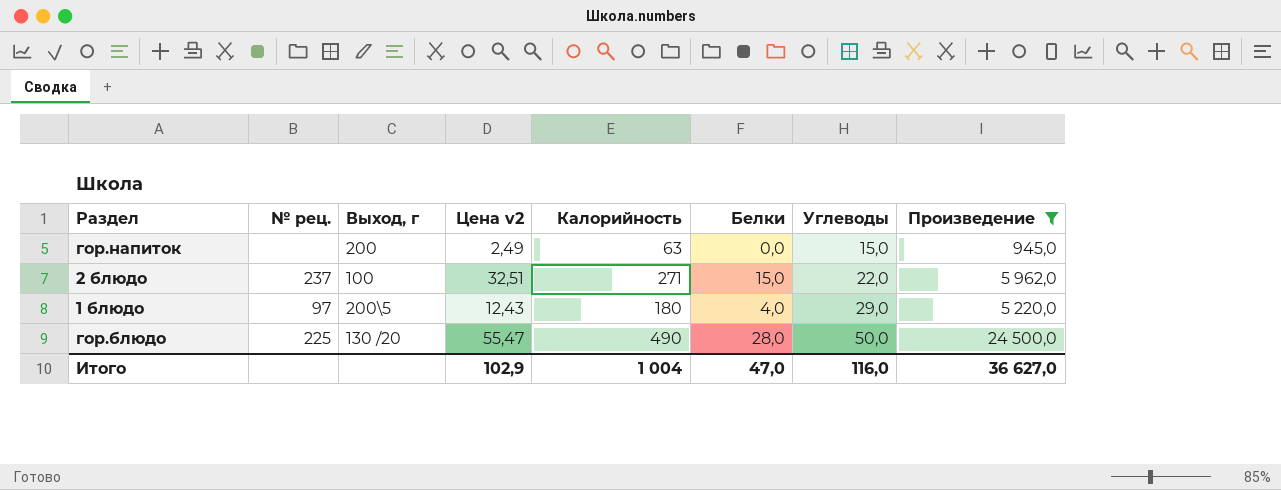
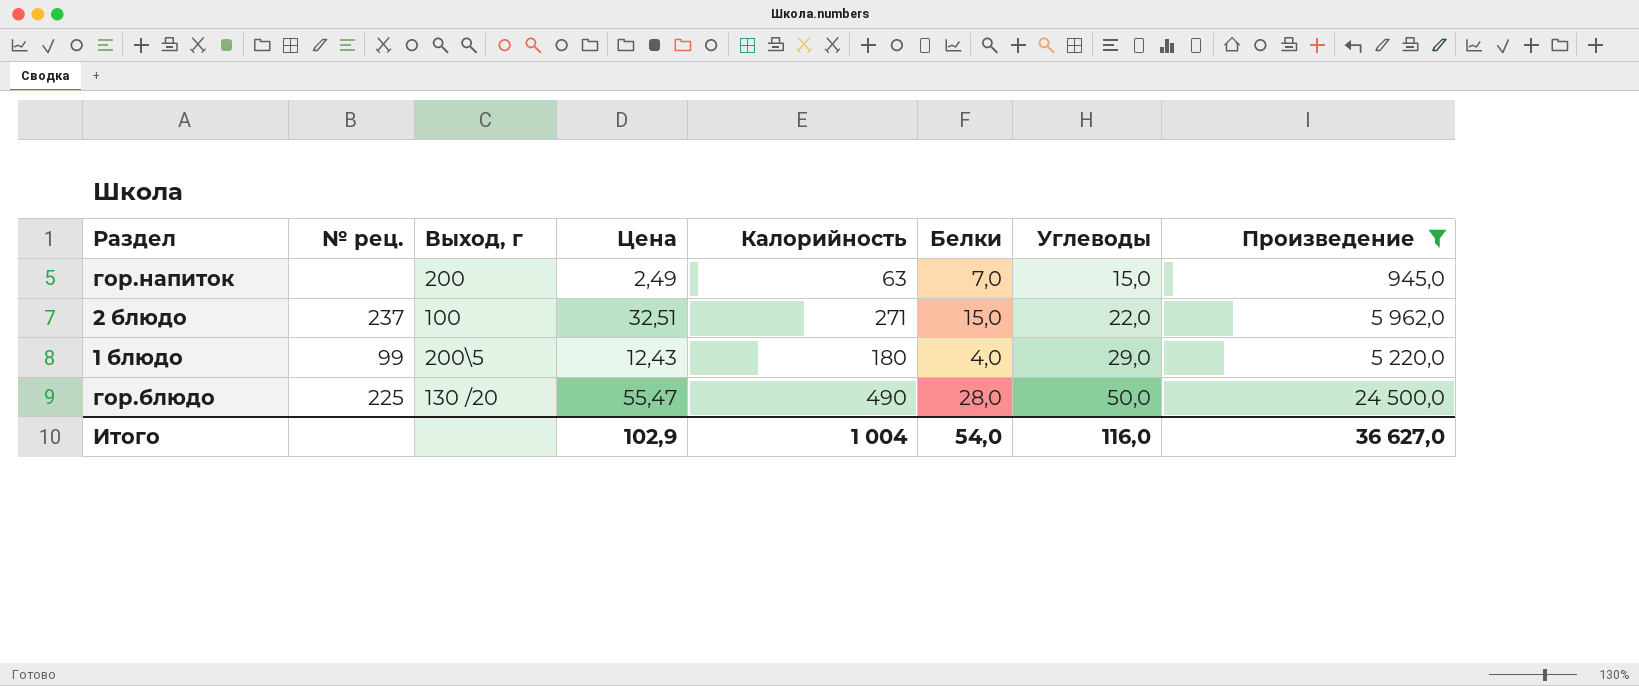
column name: Цена v2 -> Цена
гор.напиток | Белки: 0,0 -> 7,0
1 блюдо | № рец.: 97 -> 99
Итого | Белки: 47,0 -> 54,0

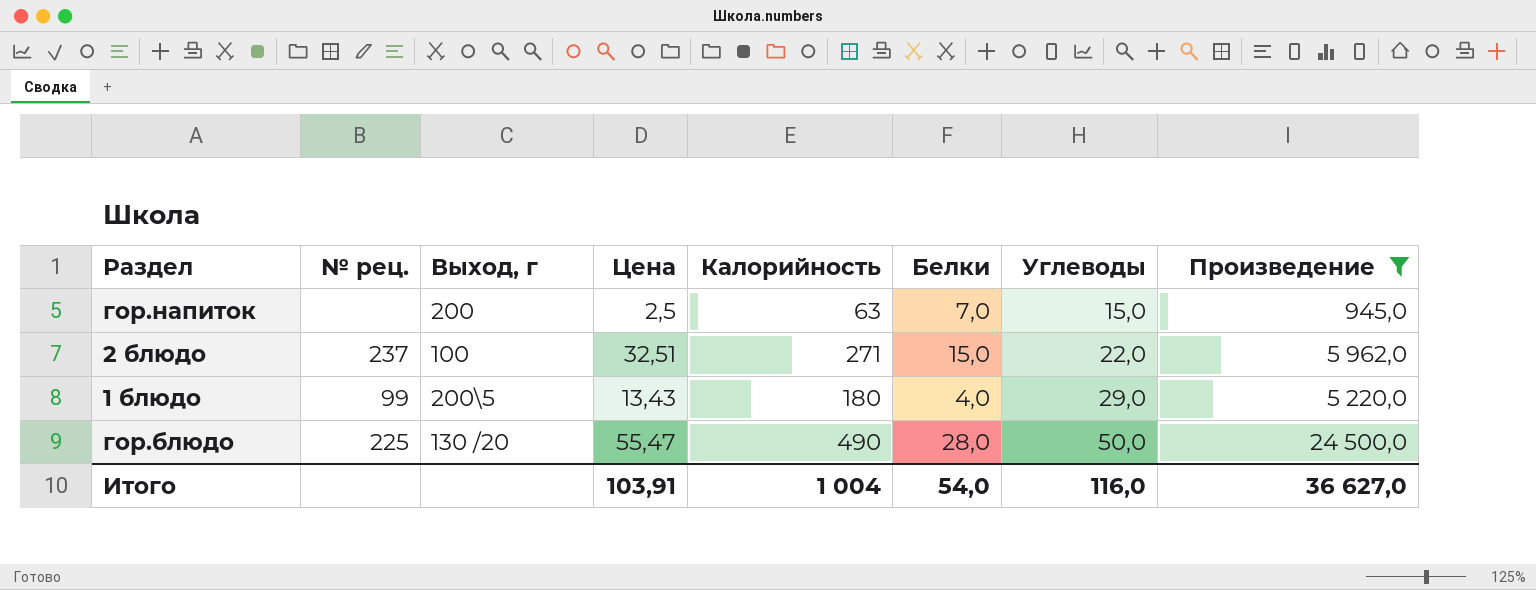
гор.напиток | Цена: 2,49 -> 2,5
1 блюдо | Цена: 12,43 -> 13,43
Итого | Цена: 102,9 -> 103,91

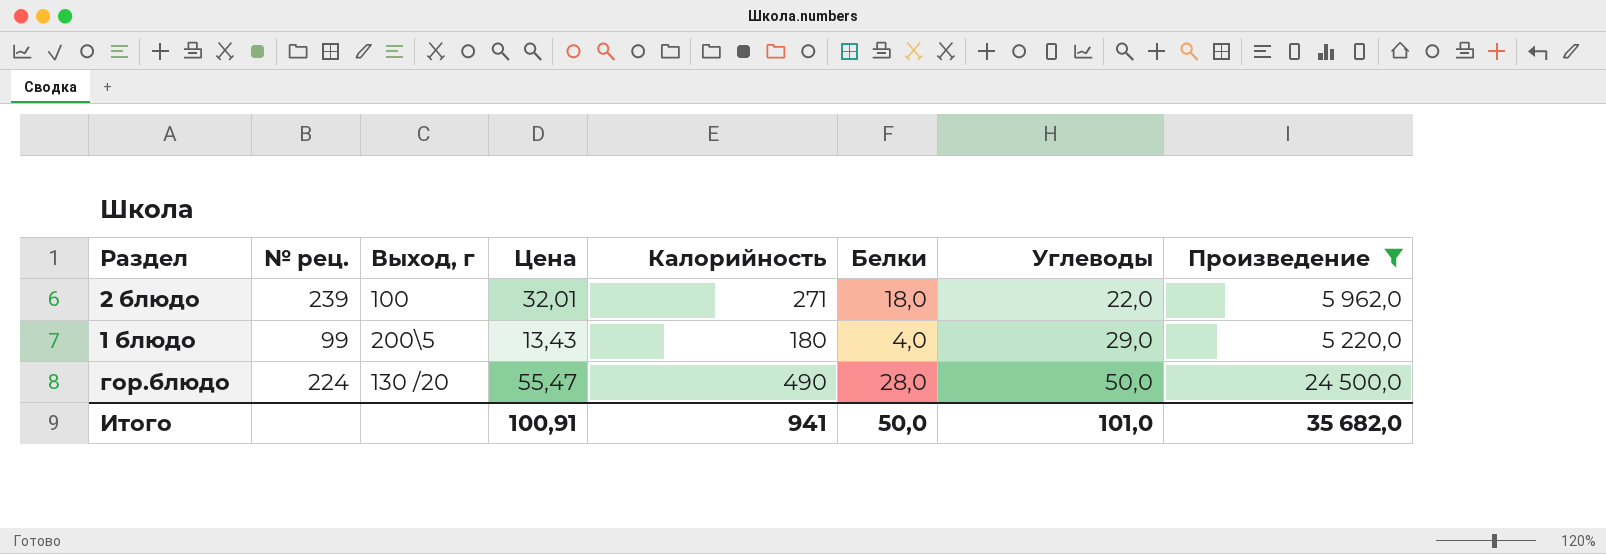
row гор.напиток: none | 200 | 2,5 | 63 | 7,0 | 15,0 | 945,0 -> none
2 блюдо | № рец.: 237 -> 239
2 блюдо | Цена: 32,51 -> 32,01
2 блюдо | Белки: 15,0 -> 18,0
гор.блюдо | № рец.: 225 -> 224
Итого | Цена: 103,91 -> 100,91
Итого | Калорийность: 1 004 -> 941
Итого | Белки: 54,0 -> 50,0
Итого | Углеводы: 116,0 -> 101,0
Итого | Произведение: 36 627,0 -> 35 682,0

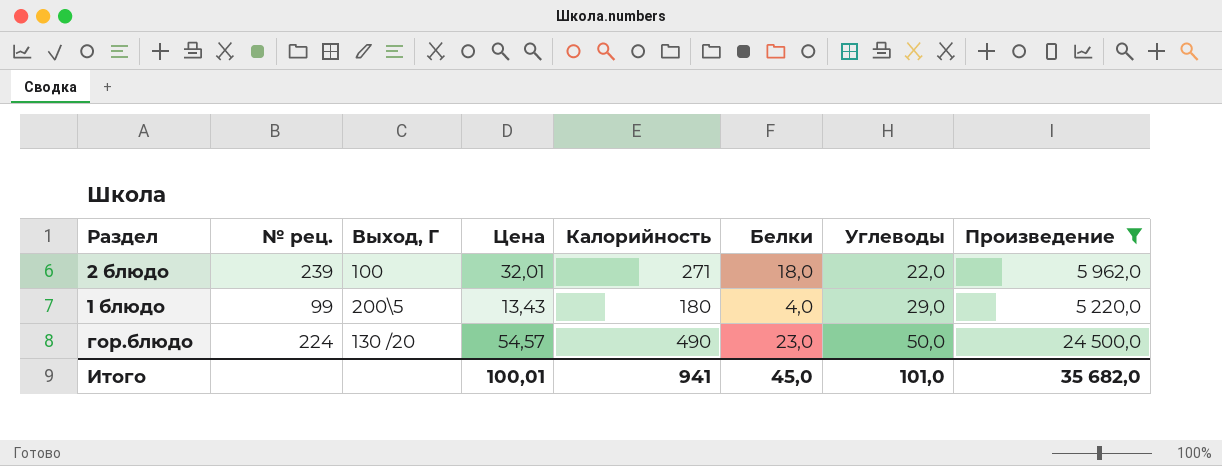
column name: Выход, г -> Выход, Г
гор.блюдо | Цена: 55,47 -> 54,57
гор.блюдо | Белки: 28,0 -> 23,0
Итого | Цена: 100,91 -> 100,01
Итого | Белки: 50,0 -> 45,0

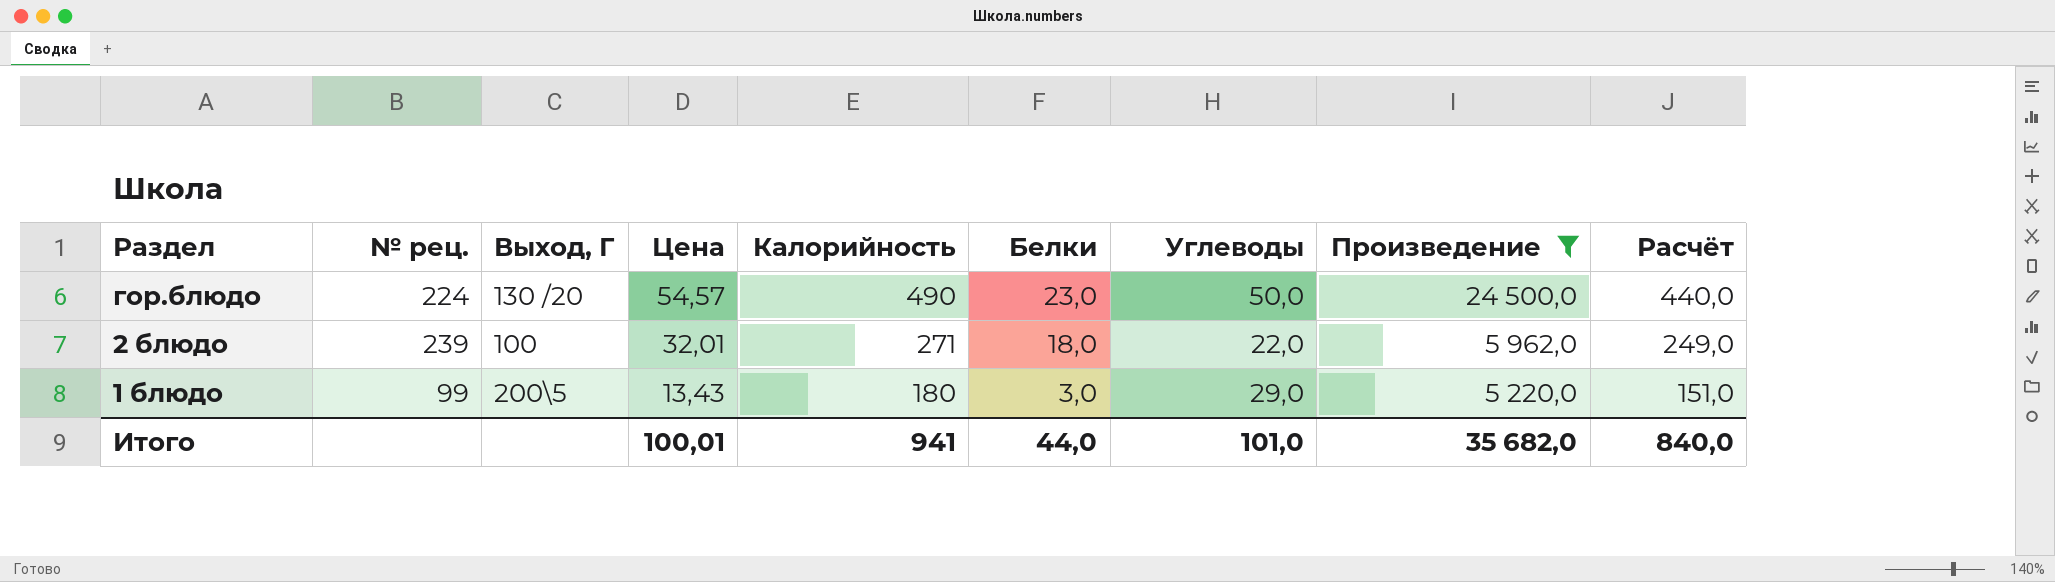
row order: Углеводы ascending -> Раздел descending
column Расчёт | formula: none -> [Калорийность] - [Углеводы]
1 блюдо | Белки: 4,0 -> 3,0
Итого | Белки: 45,0 -> 44,0

